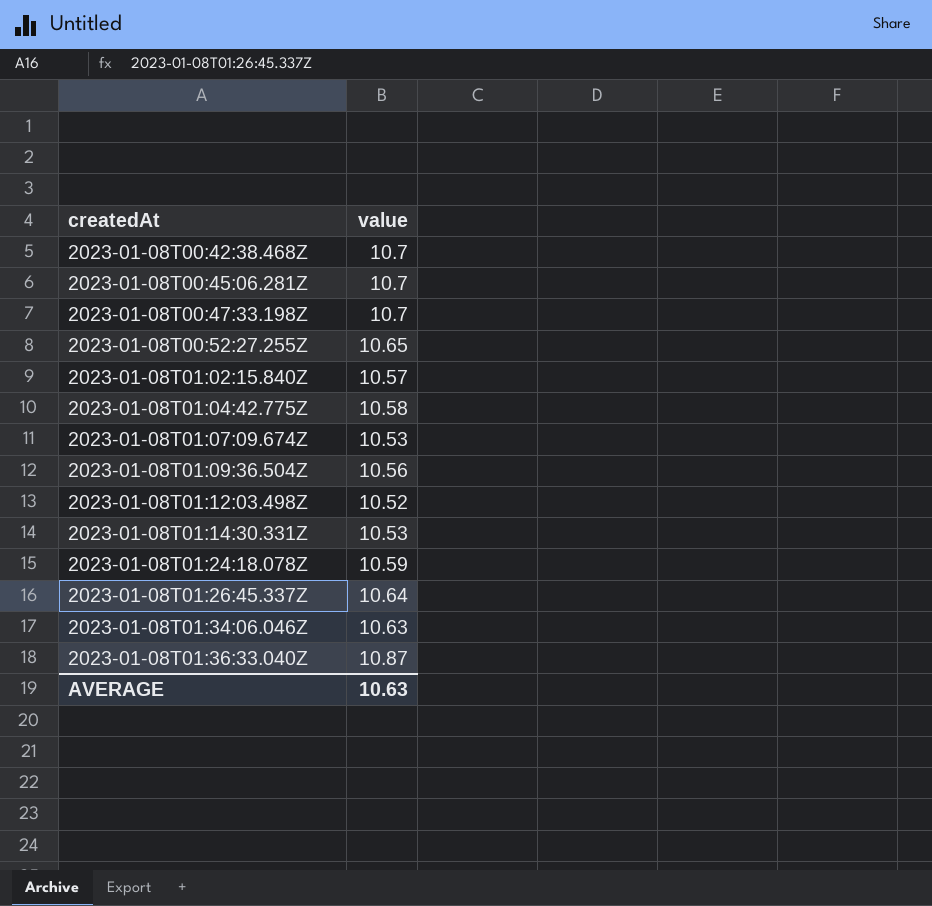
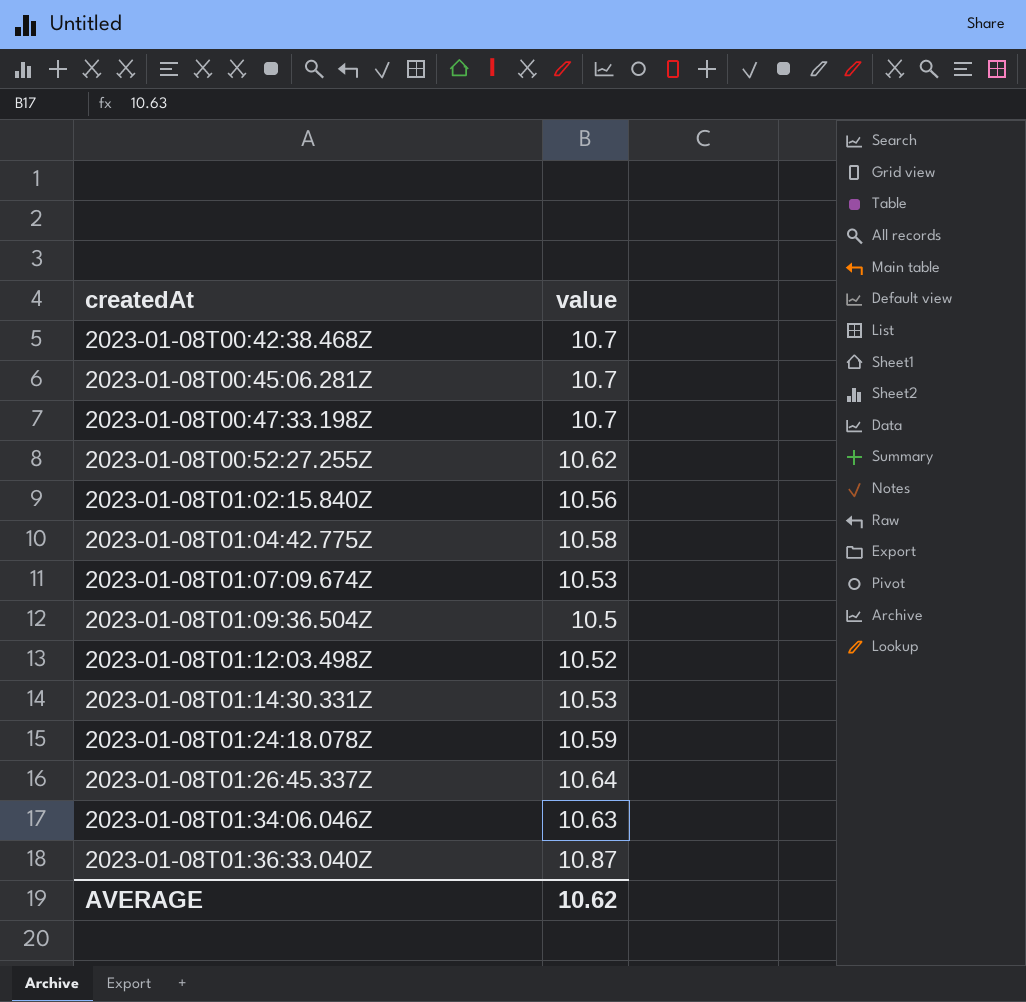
2023-01-08T00:52:27.255Z | value: 10.65 -> 10.62
2023-01-08T01:02:15.840Z | value: 10.57 -> 10.56
2023-01-08T01:09:36.504Z | value: 10.56 -> 10.5
AVERAGE | value: 10.63 -> 10.62

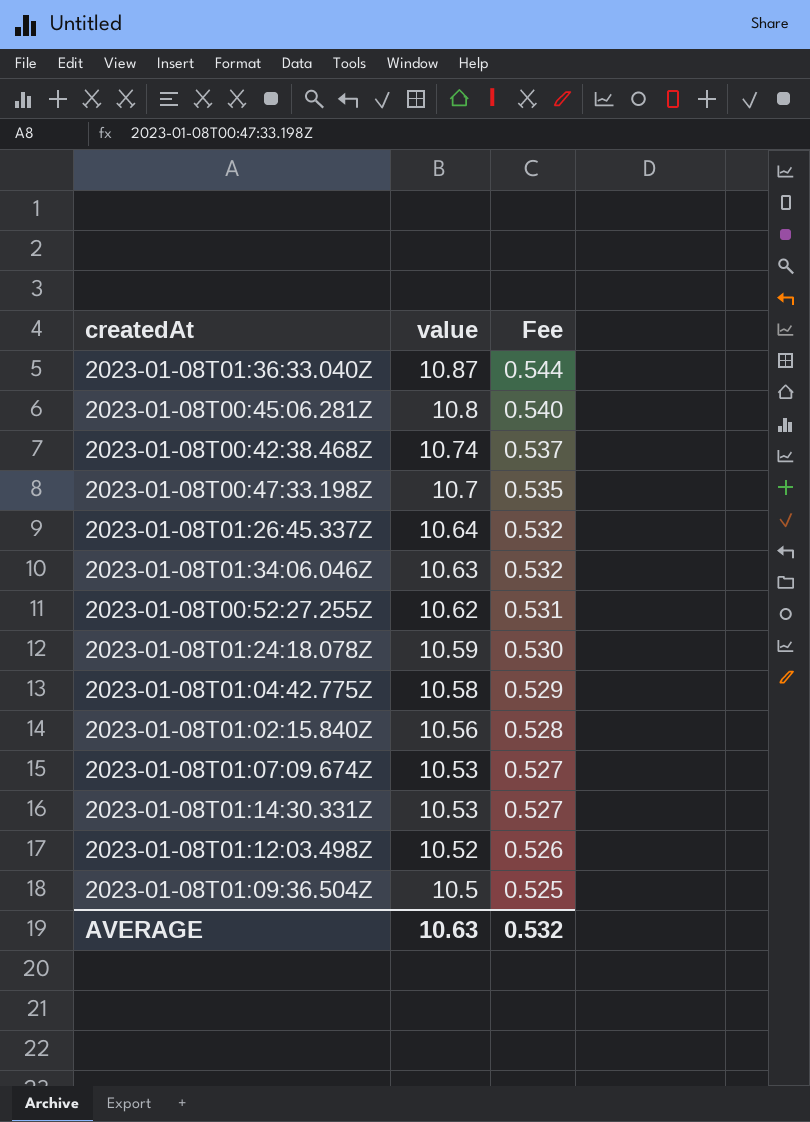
row order: createdAt ascending -> value descending
column Fee | formula: none -> [value] * 0.05
2023-01-08T00:45:06.281Z | value: 10.7 -> 10.8
2023-01-08T00:42:38.468Z | value: 10.7 -> 10.74
AVERAGE | value: 10.62 -> 10.63

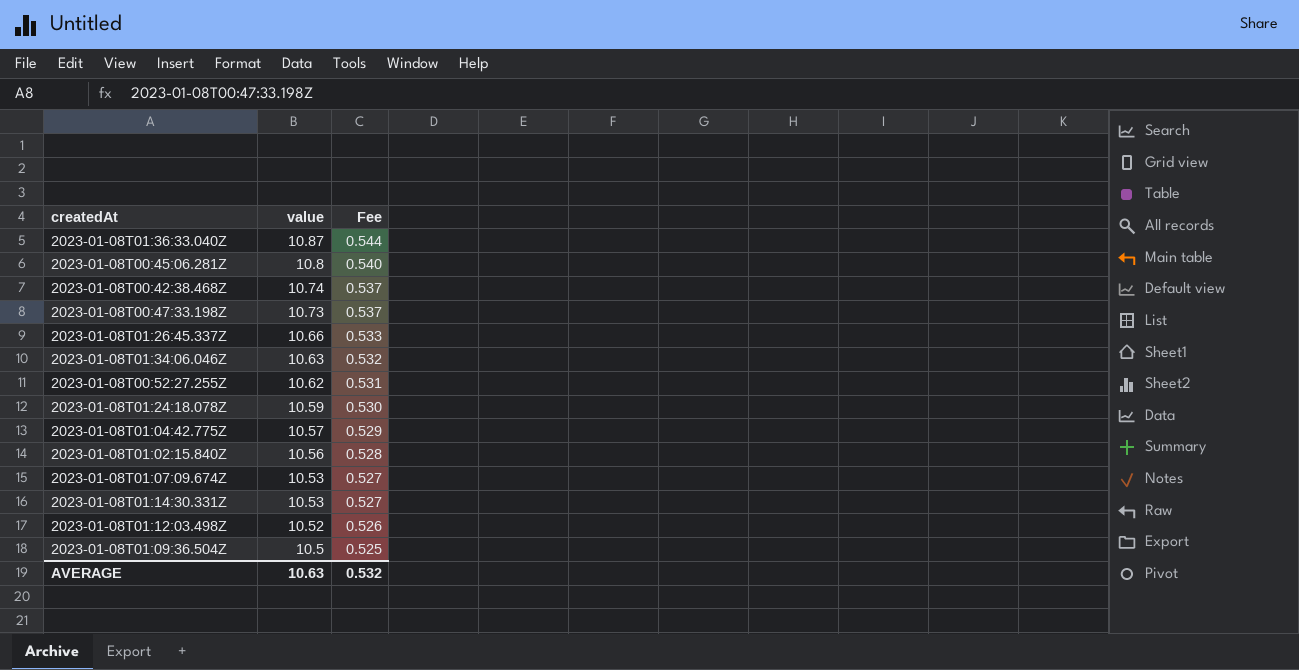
2023-01-08T00:47:33.198Z | value: 10.7 -> 10.73
2023-01-08T00:47:33.198Z | Fee: 0.535 -> 0.537
2023-01-08T01:26:45.337Z | value: 10.64 -> 10.66
2023-01-08T01:26:45.337Z | Fee: 0.532 -> 0.533
2023-01-08T01:04:42.775Z | value: 10.58 -> 10.57

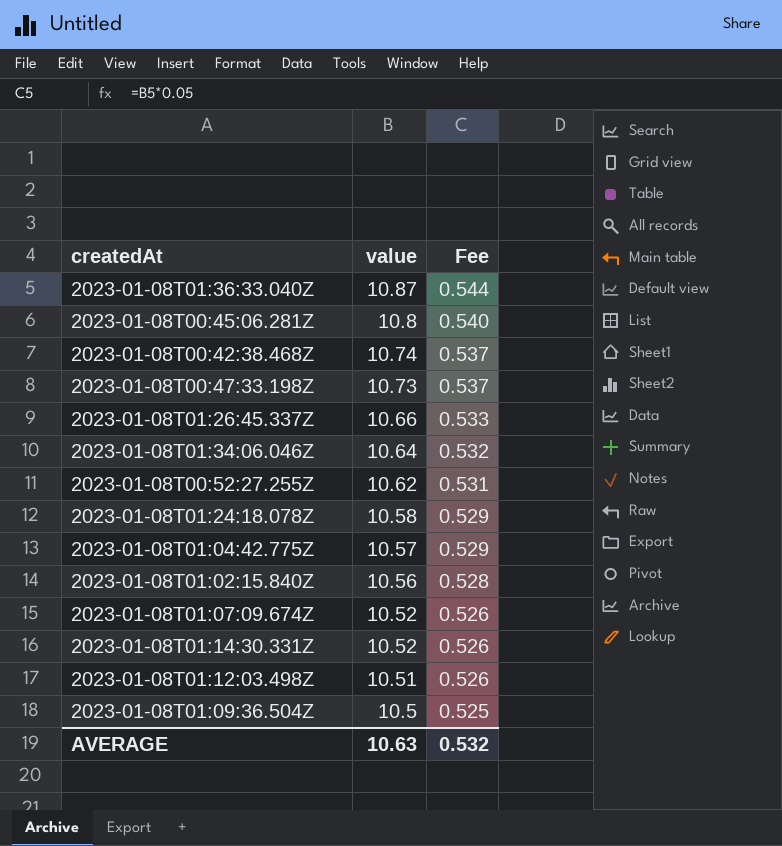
2023-01-08T01:34:06.046Z | value: 10.63 -> 10.64
2023-01-08T01:24:18.078Z | value: 10.59 -> 10.58
2023-01-08T01:24:18.078Z | Fee: 0.530 -> 0.529
2023-01-08T01:07:09.674Z | value: 10.53 -> 10.52
2023-01-08T01:07:09.674Z | Fee: 0.527 -> 0.526
2023-01-08T01:14:30.331Z | value: 10.53 -> 10.52
2023-01-08T01:14:30.331Z | Fee: 0.527 -> 0.526
2023-01-08T01:12:03.498Z | value: 10.52 -> 10.51

